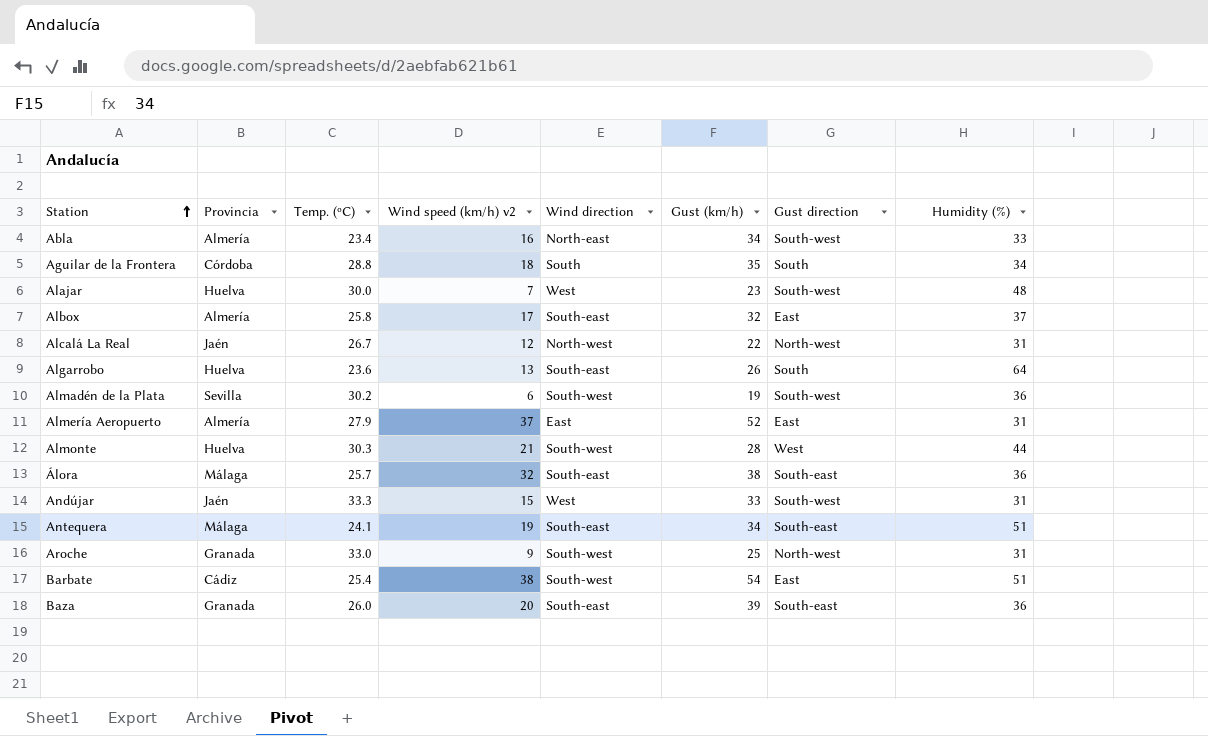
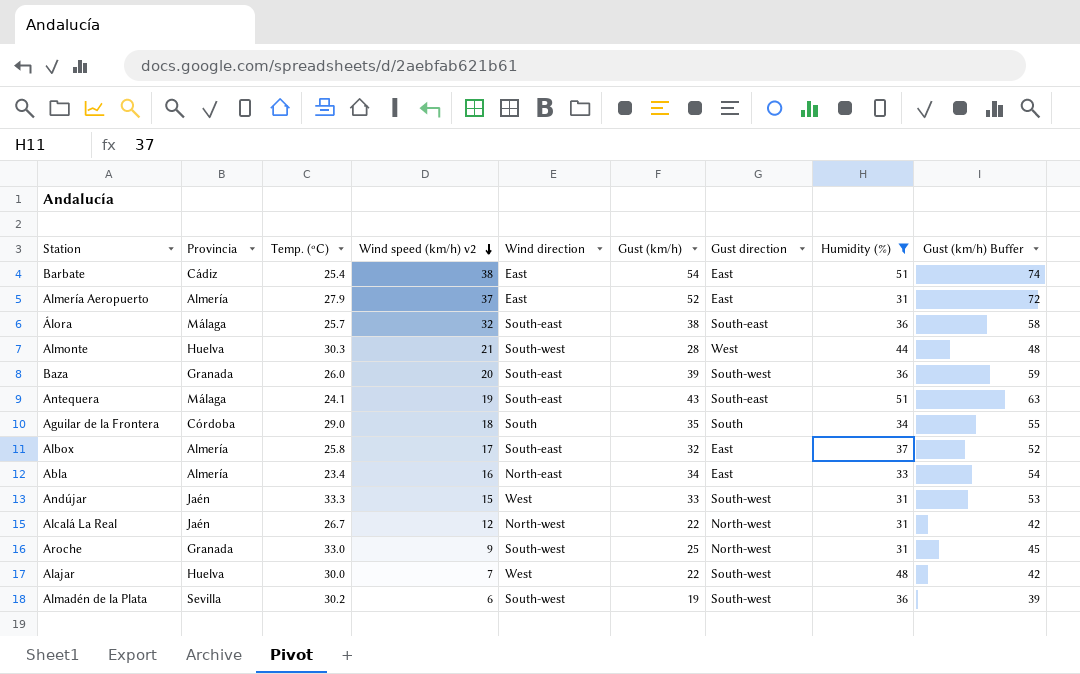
filter: none -> Humidity (%) != 64
row order: Station ascending -> Wind speed (km/h) v2 descending
column Gust (km/h) Buffer | formula: none -> [Gust (km/h)] + 20
Barbate | Wind direction: South-west -> East
Baza | Gust direction: South-east -> South-west
Antequera | Gust (km/h): 34 -> 43
Aguilar de la Frontera | Temp. (ºC): 28.8 -> 29.0
Abla | Gust direction: South-west -> East
Alajar | Gust (km/h): 23 -> 22

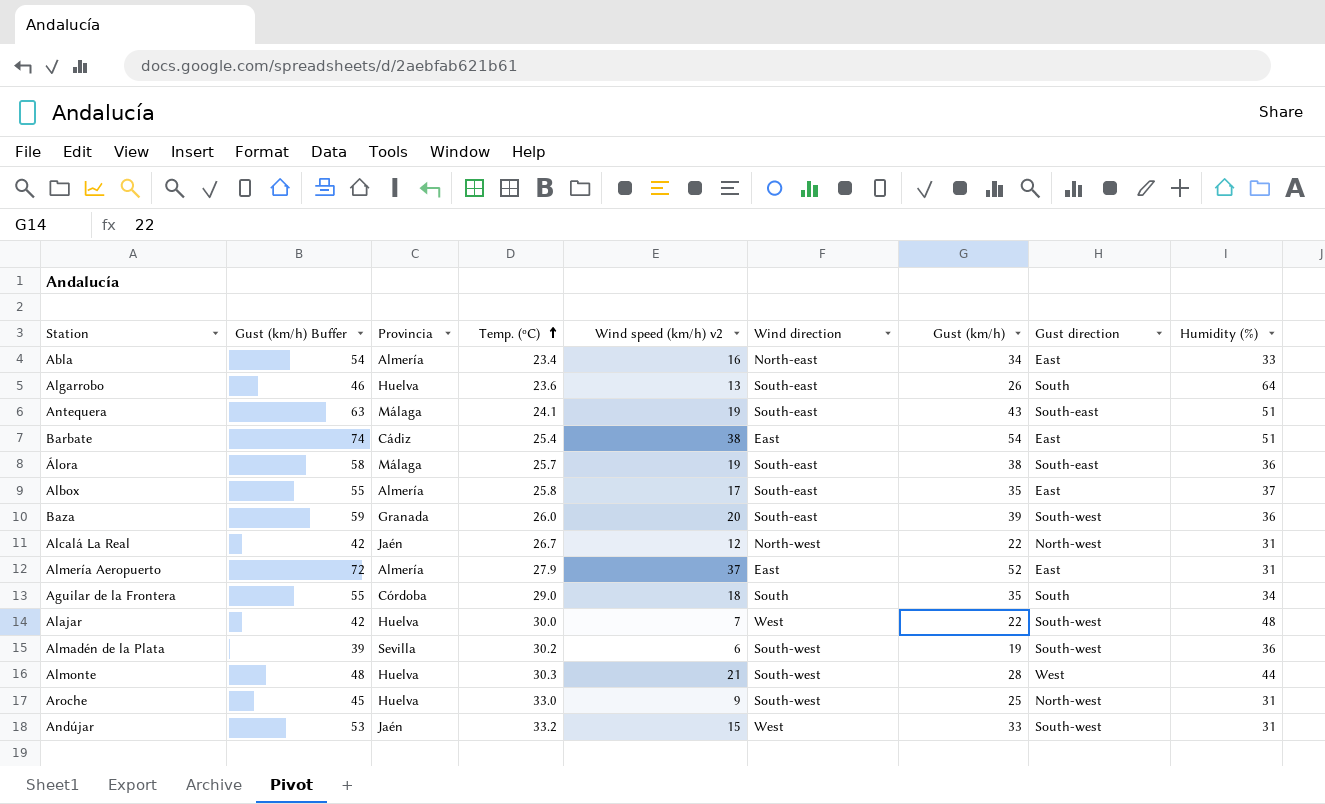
filter: Humidity (%) != 64 -> none
row order: Wind speed (km/h) v2 descending -> Temp. (ºC) ascending
column Gust (km/h) Buffer | position: 9 -> 2
Álora | Wind speed (km/h) v2: 32 -> 19
Albox | Gust (km/h) Buffer: 52 -> 55
Albox | Gust (km/h): 32 -> 35
Aroche | Provincia: Granada -> Huelva
Andújar | Temp. (ºC): 33.3 -> 33.2

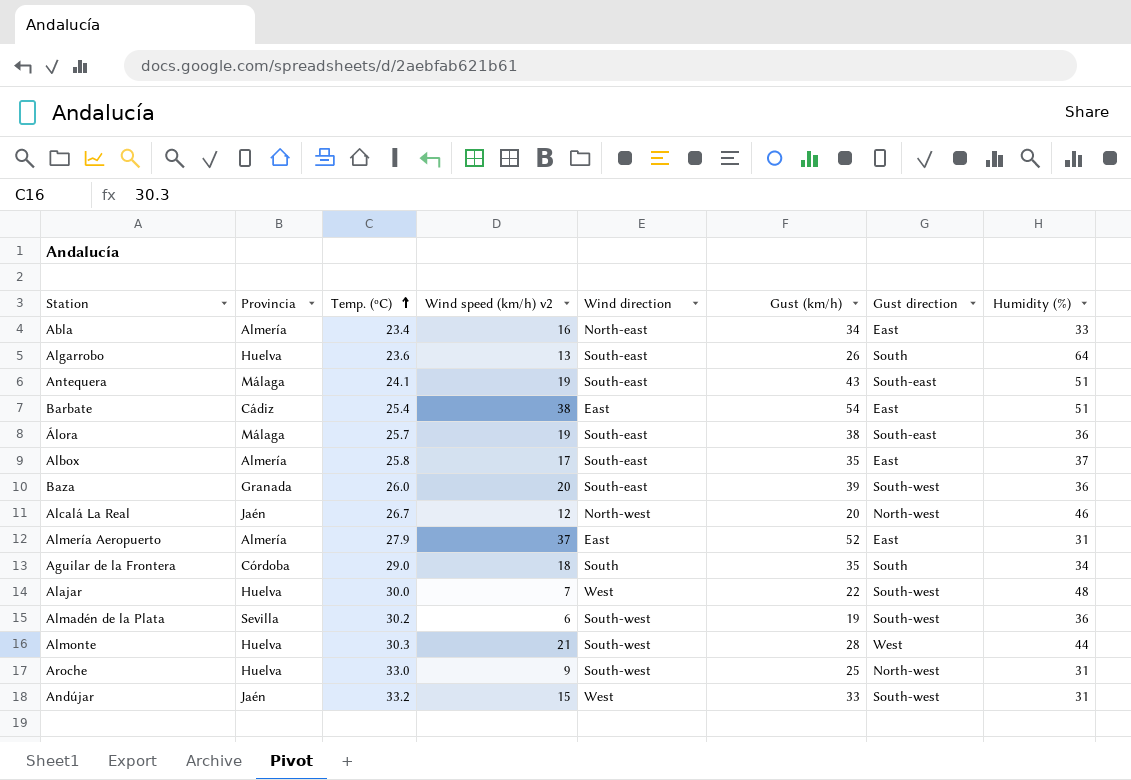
column Gust (km/h) Buffer | formula: [Gust (km/h)] + 20 -> none
Alcalá La Real | Gust (km/h): 22 -> 20
Alcalá La Real | Humidity (%): 31 -> 46

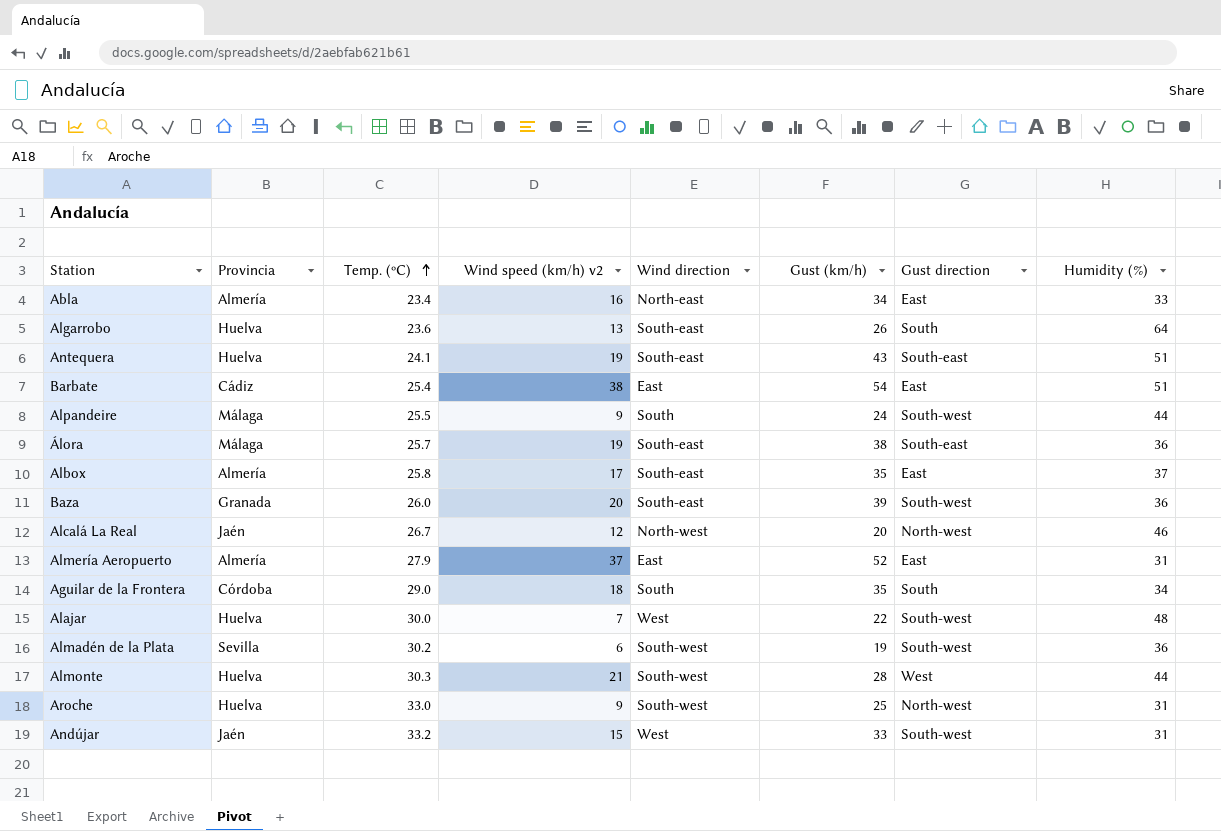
Antequera | Provincia: Málaga -> Huelva
row Alpandeire: none -> Málaga | 25.5 | 9 | South | 24 | South-west | 44

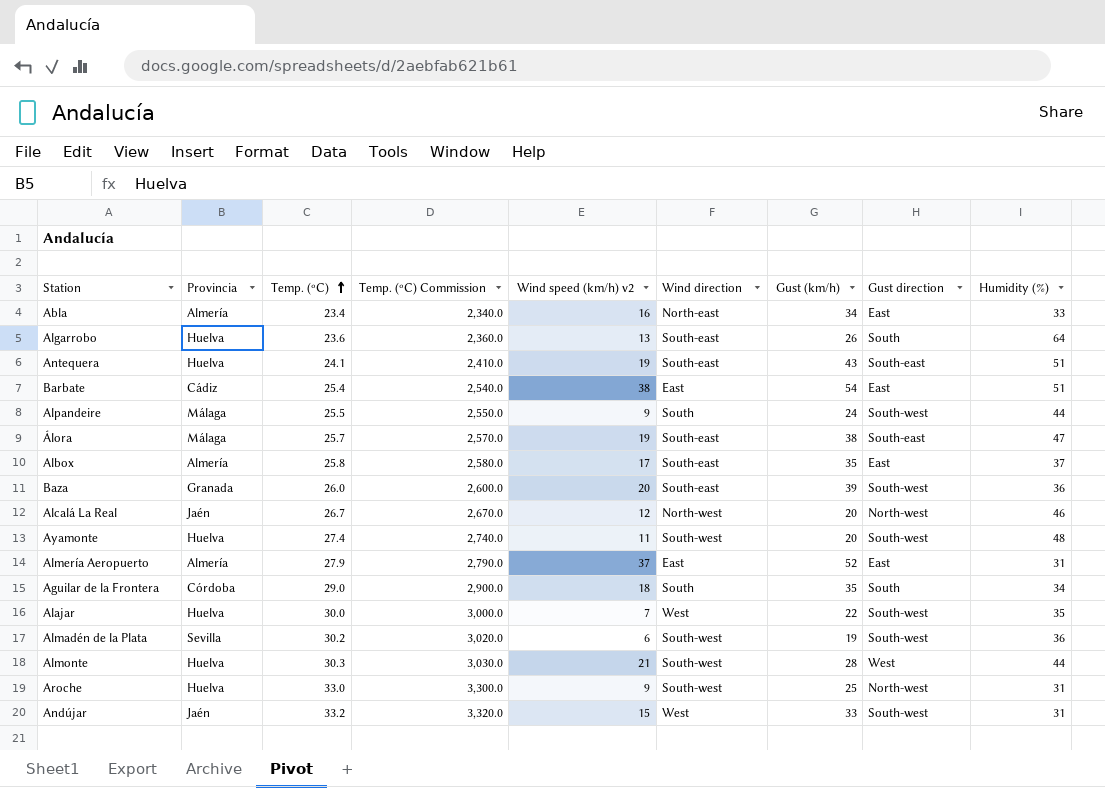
column Temp. (ºC) Commission | formula: none -> [Temp. (ºC)] * 100
Álora | Humidity (%): 36 -> 47
row Ayamonte: none -> Huelva | 27.4 | 2,740.0 | 11 | South-west | 20 | South-west | 48
Alajar | Humidity (%): 48 -> 35

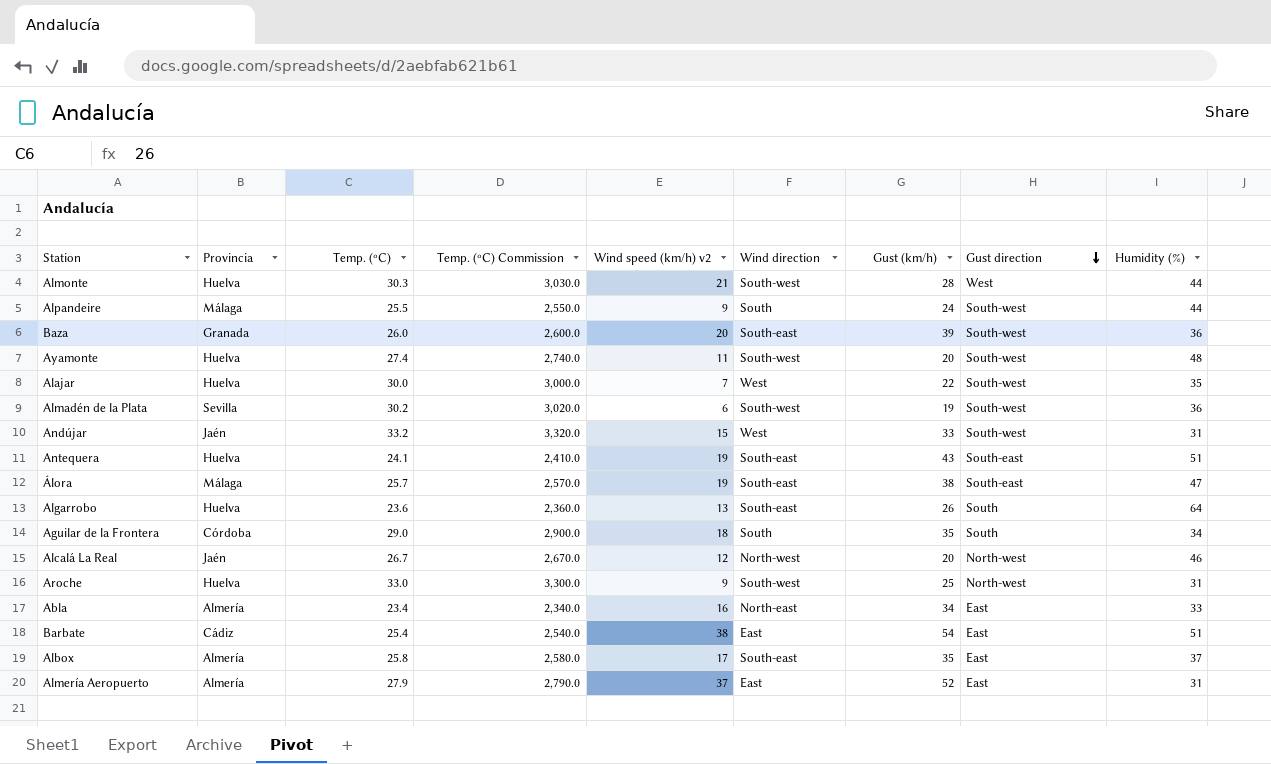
row order: Temp. (ºC) ascending -> Gust direction descending

